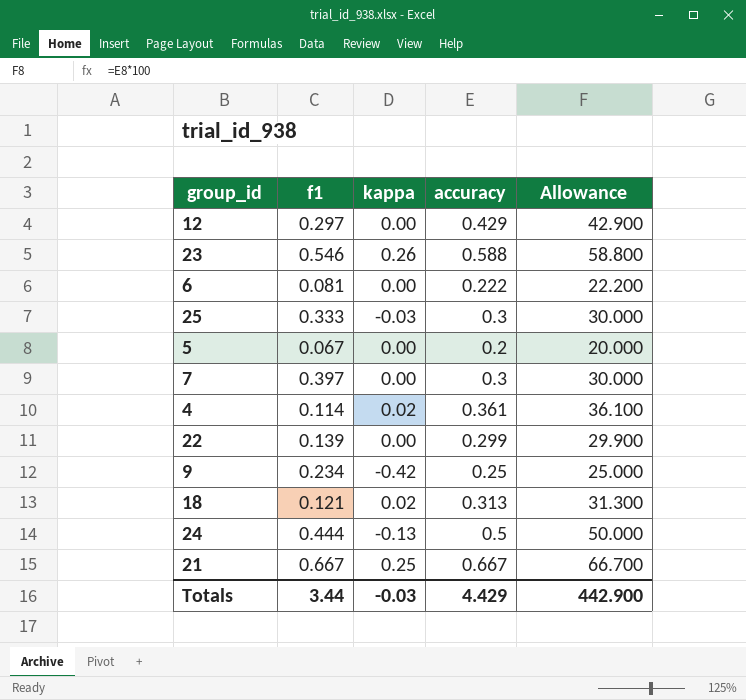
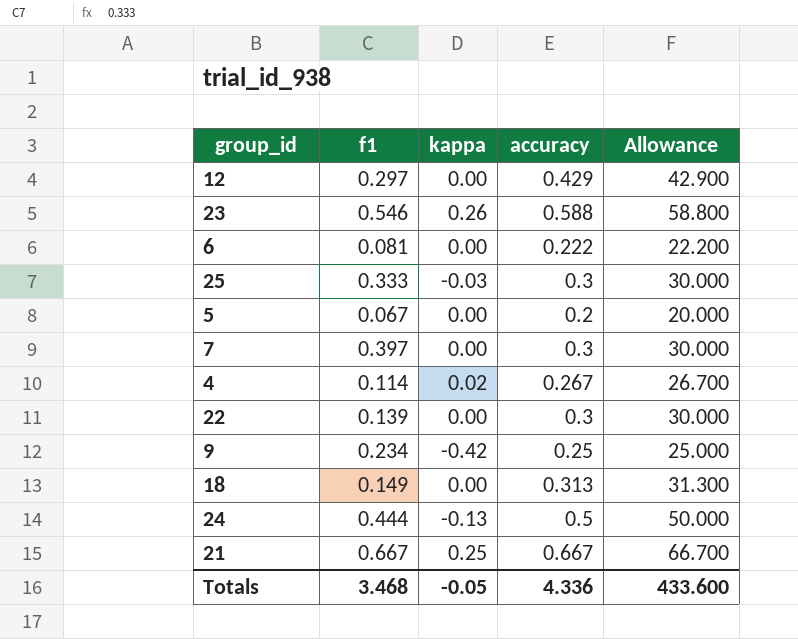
4 | accuracy: 0.361 -> 0.267
4 | Allowance: 36.100 -> 26.700
22 | accuracy: 0.299 -> 0.3
22 | Allowance: 29.900 -> 30.000
18 | f1: 0.121 -> 0.149
18 | kappa: 0.02 -> 0.00
Totals | f1: 3.44 -> 3.468
Totals | kappa: -0.03 -> -0.05
Totals | accuracy: 4.429 -> 4.336
Totals | Allowance: 442.900 -> 433.600

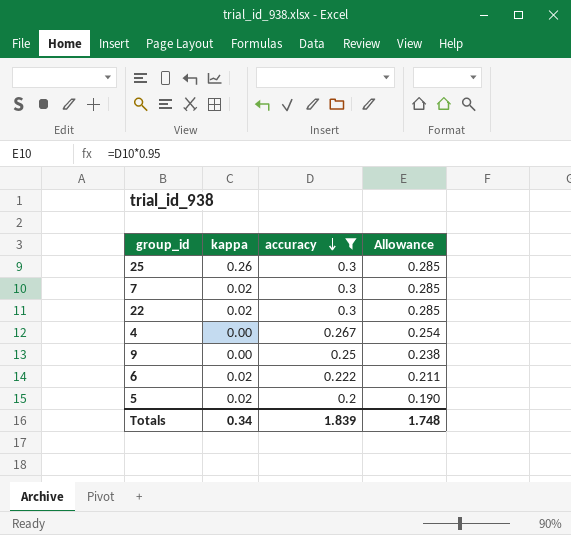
filter: none -> accuracy <= 0.3
row order: none -> accuracy descending
column f1 | position: 2 -> none
column Allowance | formula: [accuracy] * 100 -> [accuracy] * 0.95
25 | kappa: -0.03 -> 0.26
7 | kappa: 0.00 -> 0.02
22 | kappa: 0.00 -> 0.02
4 | kappa: 0.02 -> 0.00
9 | kappa: -0.42 -> 0.00
6 | kappa: 0.00 -> 0.02
5 | kappa: 0.00 -> 0.02
Totals | kappa: -0.05 -> 0.34
Totals | accuracy: 4.336 -> 1.839
Totals | Allowance: 433.600 -> 1.748

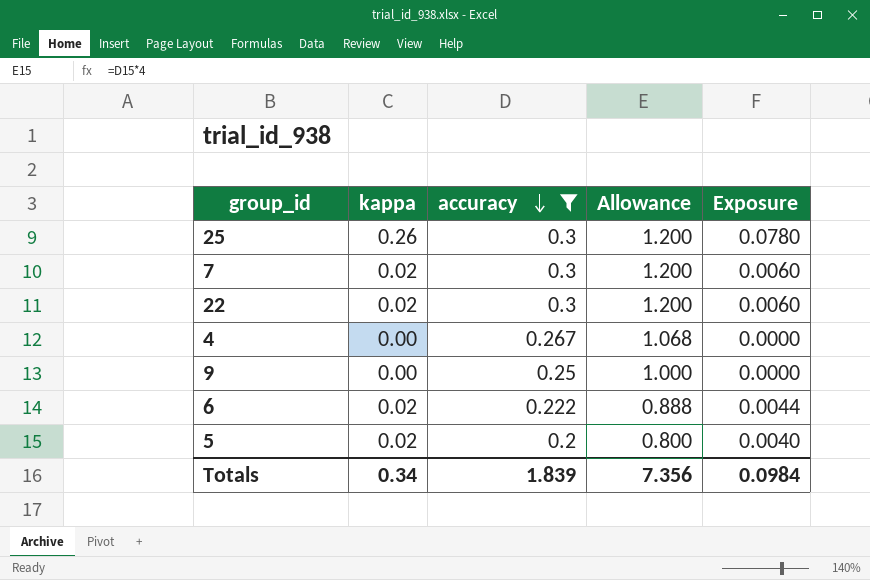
column Allowance | formula: [accuracy] * 0.95 -> [accuracy] * 4
column Exposure | formula: none -> [kappa] * [accuracy]
Totals | Allowance: 1.748 -> 7.356

